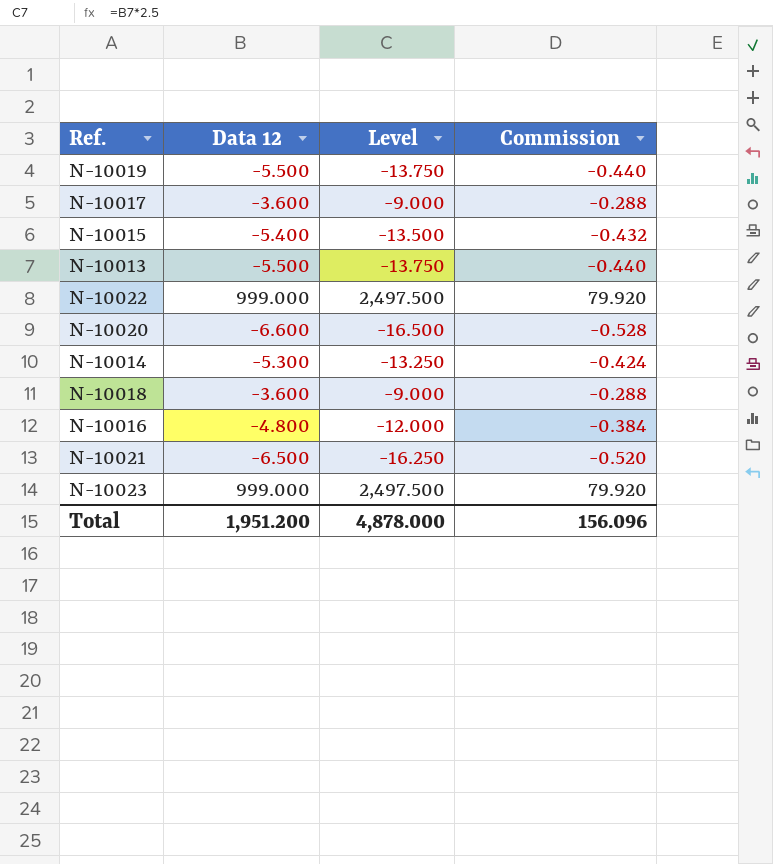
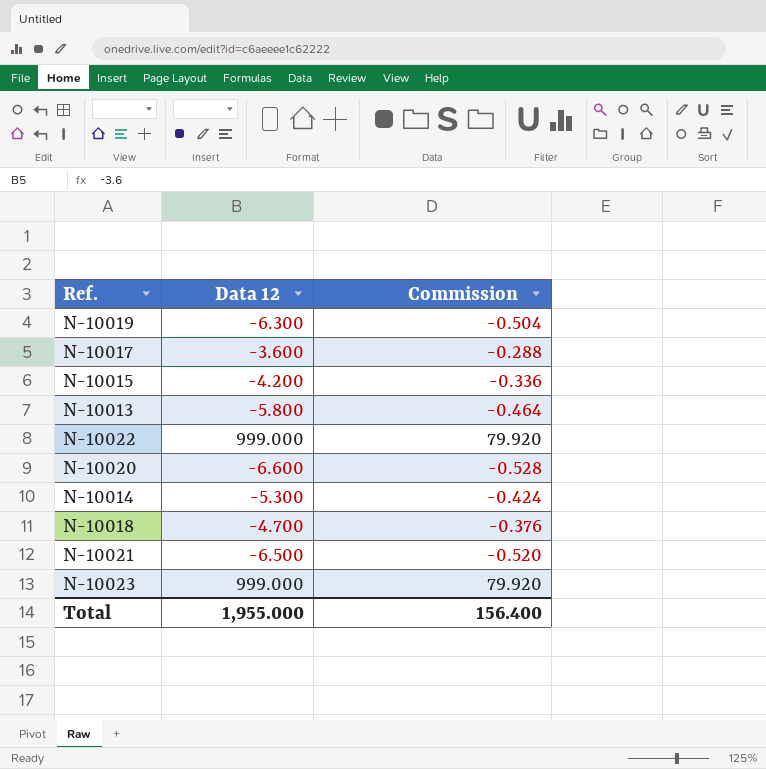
column Level | formula: [Data 12] * 2.5 -> none
row N-10016: -4.800 | -12.000 | -0.384 -> none
N-10019 | Data 12: -5.500 -> -6.300
N-10019 | Commission: -0.440 -> -0.504
N-10015 | Data 12: -5.400 -> -4.200
N-10015 | Commission: -0.432 -> -0.336
N-10013 | Data 12: -5.500 -> -5.800
N-10013 | Commission: -0.440 -> -0.464
N-10018 | Data 12: -3.600 -> -4.700
N-10018 | Commission: -0.288 -> -0.376
Total | Data 12: 1,951.200 -> 1,955.000
Total | Commission: 156.096 -> 156.400

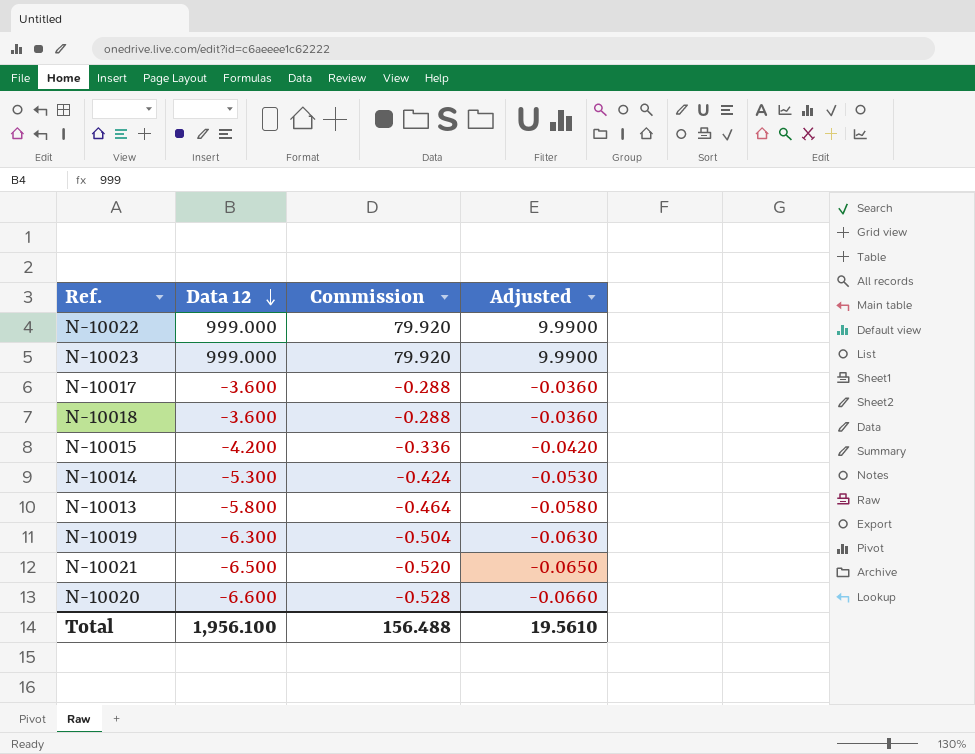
row order: none -> Data 12 descending
column Adjusted | formula: none -> [Data 12] * 0.01
N-10018 | Data 12: -4.700 -> -3.600
N-10018 | Commission: -0.376 -> -0.288
Total | Data 12: 1,955.000 -> 1,956.100
Total | Commission: 156.400 -> 156.488

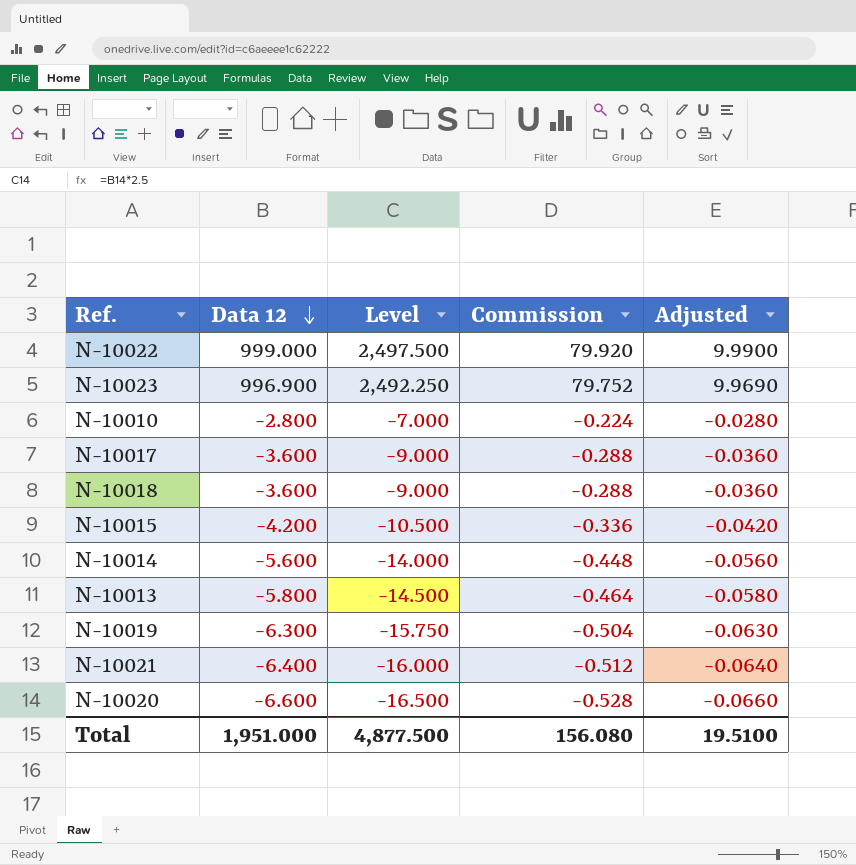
column Level | formula: none -> [Data 12] * 2.5
N-10023 | Data 12: 999.000 -> 996.900
N-10023 | Commission: 79.920 -> 79.752
N-10023 | Adjusted: 9.9900 -> 9.9690
row N-10010: none -> -2.800 | -7.000 | -0.224 | -0.0280
N-10014 | Data 12: -5.300 -> -5.600
N-10014 | Commission: -0.424 -> -0.448
N-10014 | Adjusted: -0.0530 -> -0.0560
N-10021 | Data 12: -6.500 -> -6.400
N-10021 | Commission: -0.520 -> -0.512
N-10021 | Adjusted: -0.0650 -> -0.0640
Total | Data 12: 1,956.100 -> 1,951.000
Total | Commission: 156.488 -> 156.080
Total | Adjusted: 19.5610 -> 19.5100

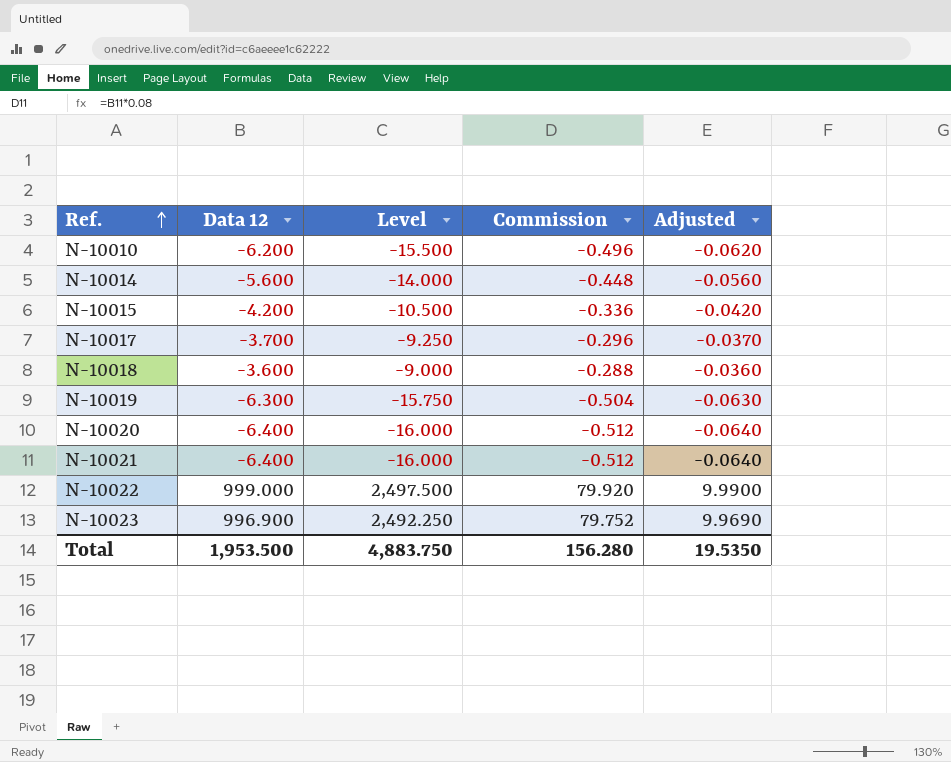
row order: Data 12 descending -> Ref. ascending
row N-10013: -5.800 | -14.500 | -0.464 | -0.0580 -> none
N-10010 | Data 12: -2.800 -> -6.200
N-10010 | Level: -7.000 -> -15.500
N-10010 | Commission: -0.224 -> -0.496
N-10010 | Adjusted: -0.0280 -> -0.0620
N-10017 | Data 12: -3.600 -> -3.700
N-10017 | Level: -9.000 -> -9.250
N-10017 | Commission: -0.288 -> -0.296
N-10017 | Adjusted: -0.0360 -> -0.0370
N-10020 | Data 12: -6.600 -> -6.400
N-10020 | Level: -16.500 -> -16.000
N-10020 | Commission: -0.528 -> -0.512
N-10020 | Adjusted: -0.0660 -> -0.0640
Total | Data 12: 1,951.000 -> 1,953.500
Total | Level: 4,877.500 -> 4,883.750
Total | Commission: 156.080 -> 156.280
Total | Adjusted: 19.5100 -> 19.5350

